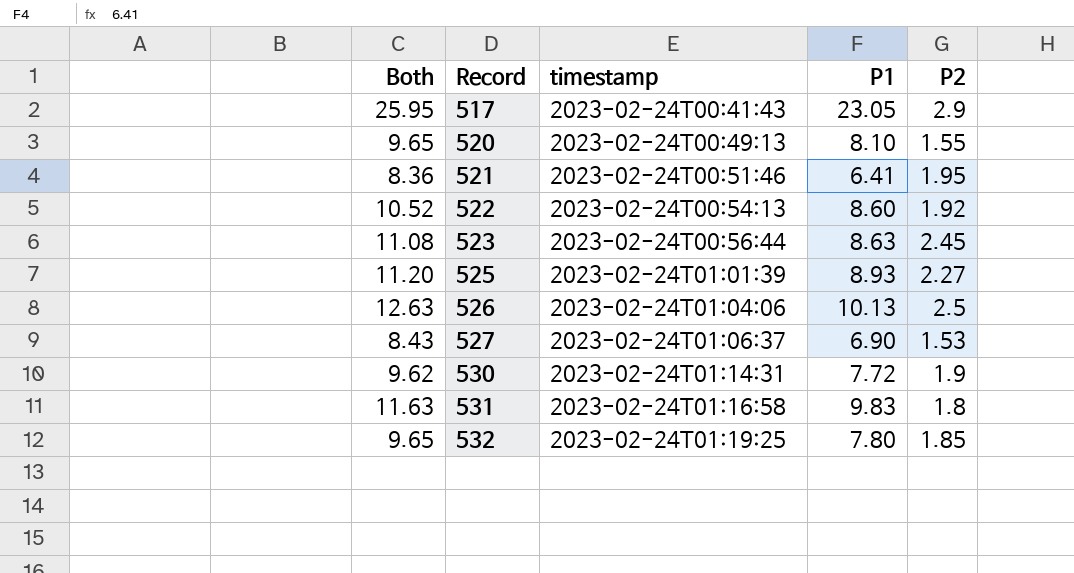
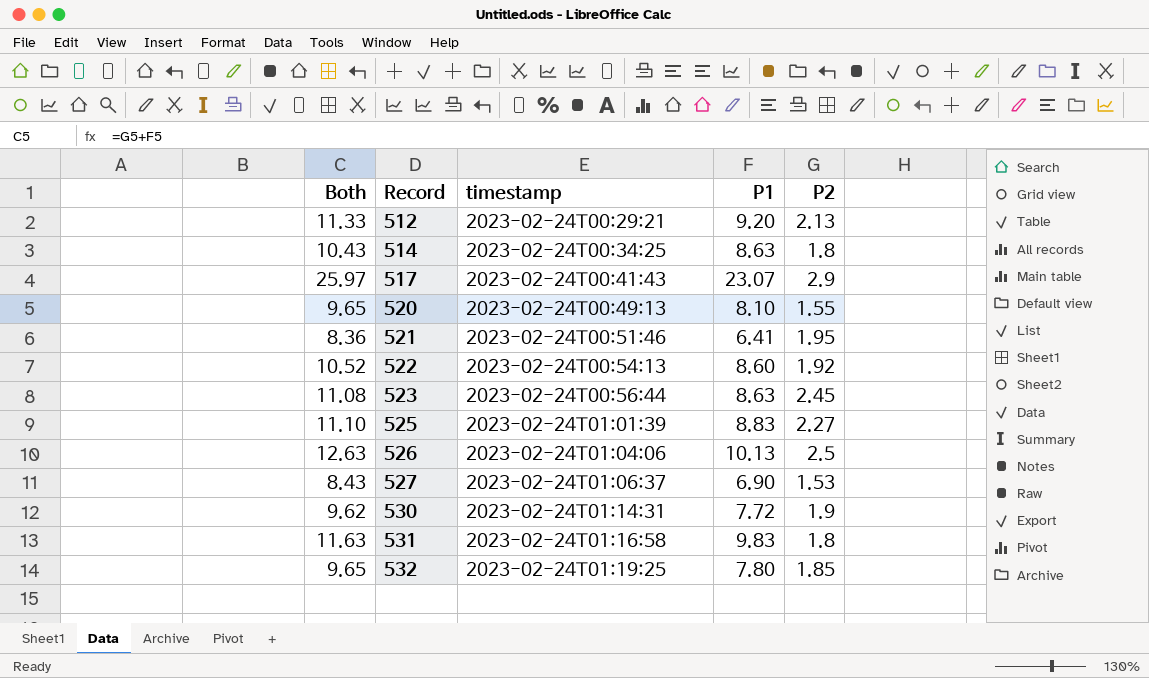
row 512: none -> 11.33 | 2023-02-24T00:29:21 | 9.20 | 2.13
row 514: none -> 10.43 | 2023-02-24T00:34:25 | 8.63 | 1.8
517 | Both: 25.95 -> 25.97
517 | P1: 23.05 -> 23.07
525 | Both: 11.20 -> 11.10
525 | P1: 8.93 -> 8.83

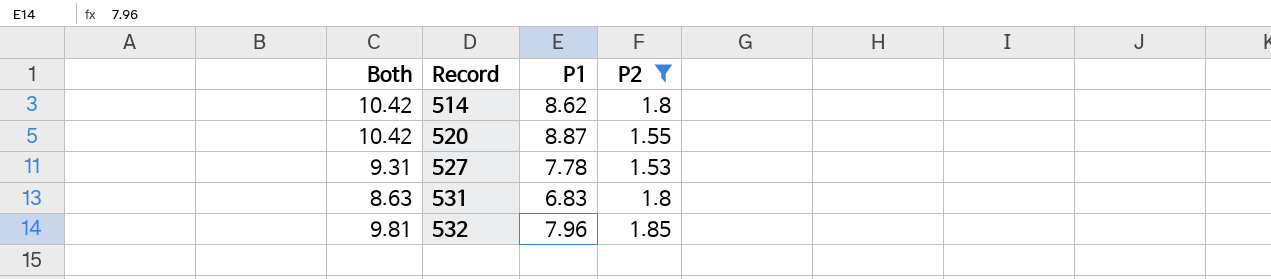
filter: none -> P2 <= 1.85
column timestamp | position: 3 -> none
514 | Both: 10.43 -> 10.42
514 | P1: 8.63 -> 8.62
520 | Both: 9.65 -> 10.42
520 | P1: 8.10 -> 8.87
527 | Both: 8.43 -> 9.31
527 | P1: 6.90 -> 7.78
531 | Both: 11.63 -> 8.63
531 | P1: 9.83 -> 6.83
532 | Both: 9.65 -> 9.81
532 | P1: 7.80 -> 7.96

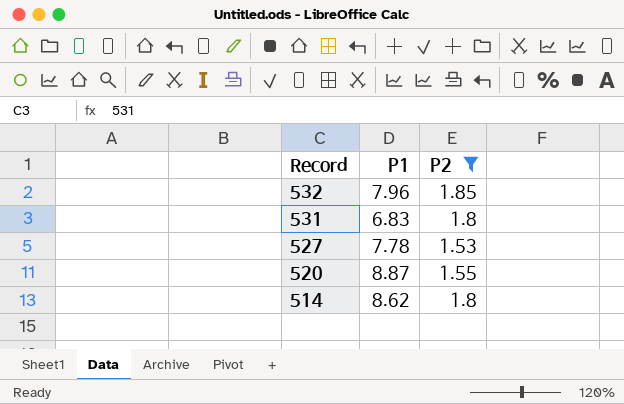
row order: Record ascending -> Record descending
column Both | formula: [P1] + [P2] -> none

